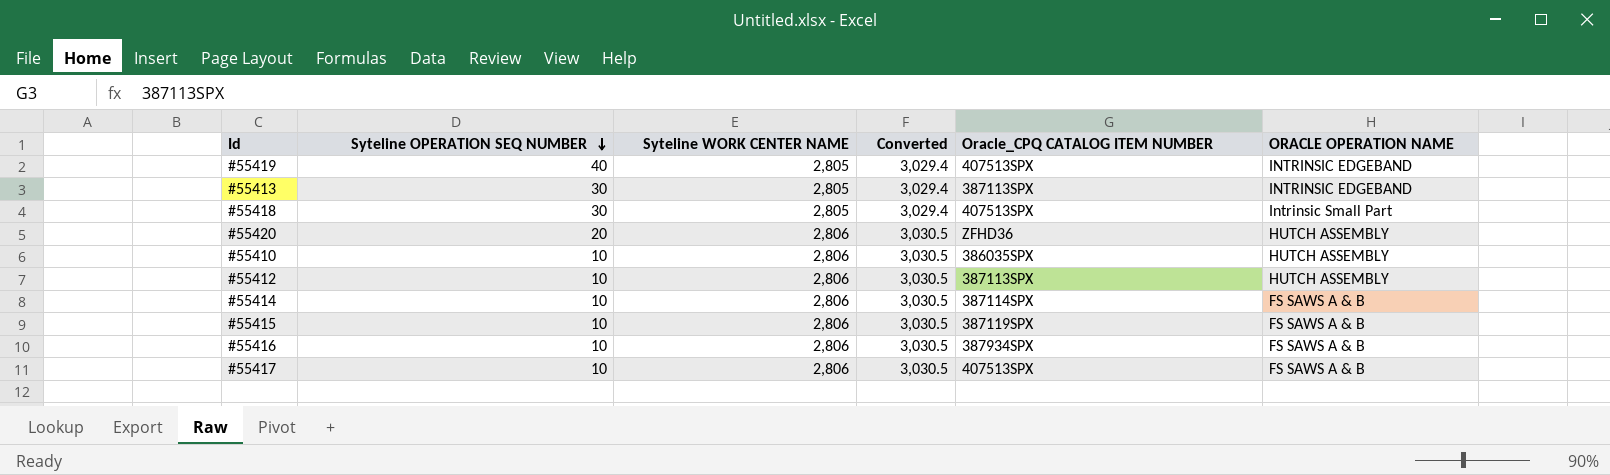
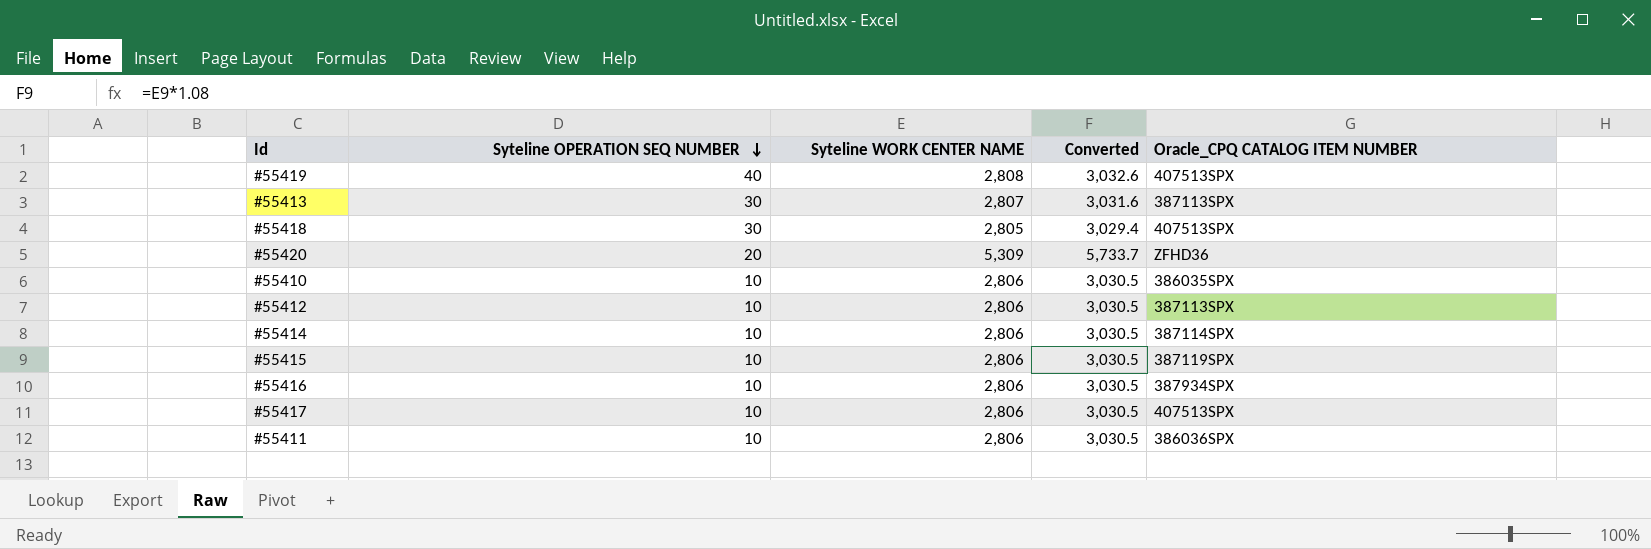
column ORACLE OPERATION NAME | position: 6 -> none
#55419 | Syteline WORK CENTER NAME: 2,805 -> 2,808
#55419 | Converted: 3,029.4 -> 3,032.6
#55413 | Syteline WORK CENTER NAME: 2,805 -> 2,807
#55413 | Converted: 3,029.4 -> 3,031.6
#55420 | Syteline WORK CENTER NAME: 2,806 -> 5,309
#55420 | Converted: 3,030.5 -> 5,733.7
row #55411: none -> 10 | 2,806 | 3,030.5 | 386036SPX

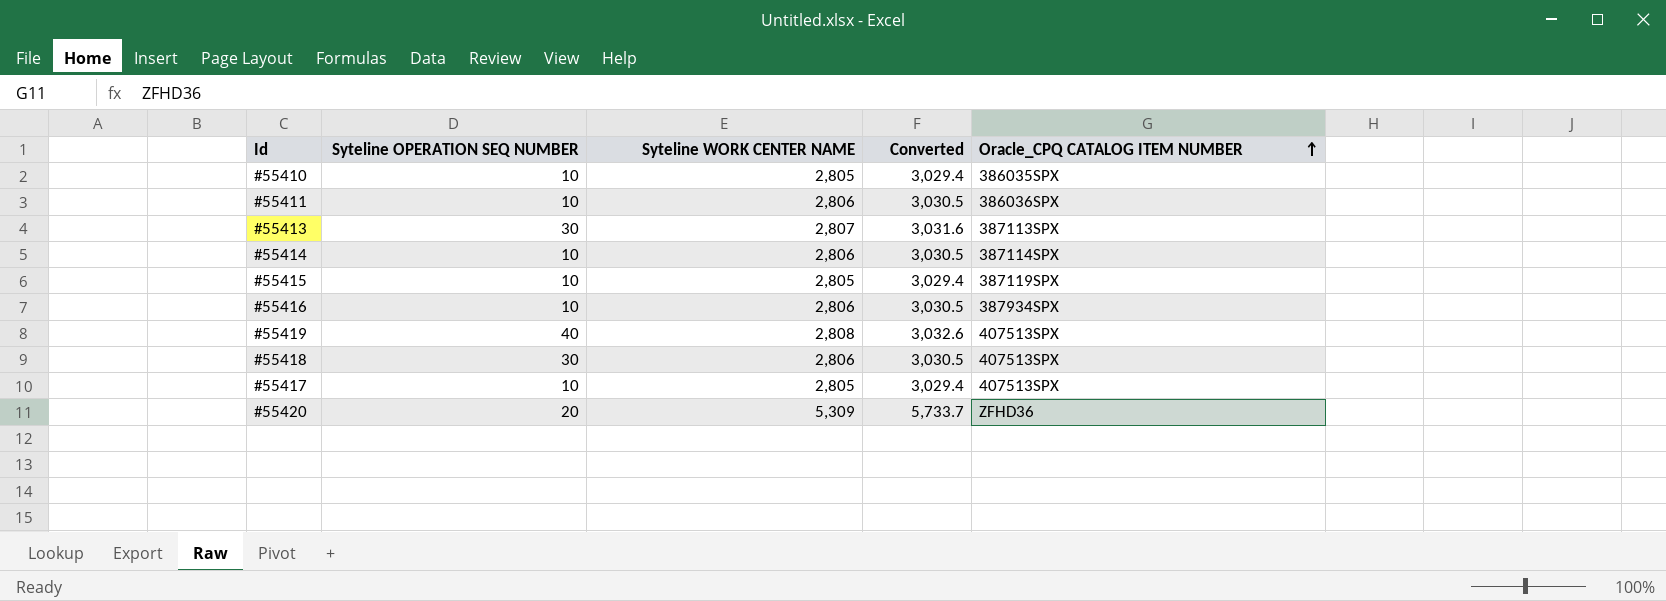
row order: Syteline OPERATION SEQ NUMBER descending -> Oracle_CPQ CATALOG ITEM NUMBER ascending
row #55412: 10 | 2,806 | 3,030.5 | 387113SPX -> none
#55410 | Syteline WORK CENTER NAME: 2,806 -> 2,805
#55410 | Converted: 3,030.5 -> 3,029.4
#55415 | Syteline WORK CENTER NAME: 2,806 -> 2,805
#55415 | Converted: 3,030.5 -> 3,029.4
#55418 | Syteline WORK CENTER NAME: 2,805 -> 2,806
#55418 | Converted: 3,029.4 -> 3,030.5
#55417 | Syteline WORK CENTER NAME: 2,806 -> 2,805
#55417 | Converted: 3,030.5 -> 3,029.4

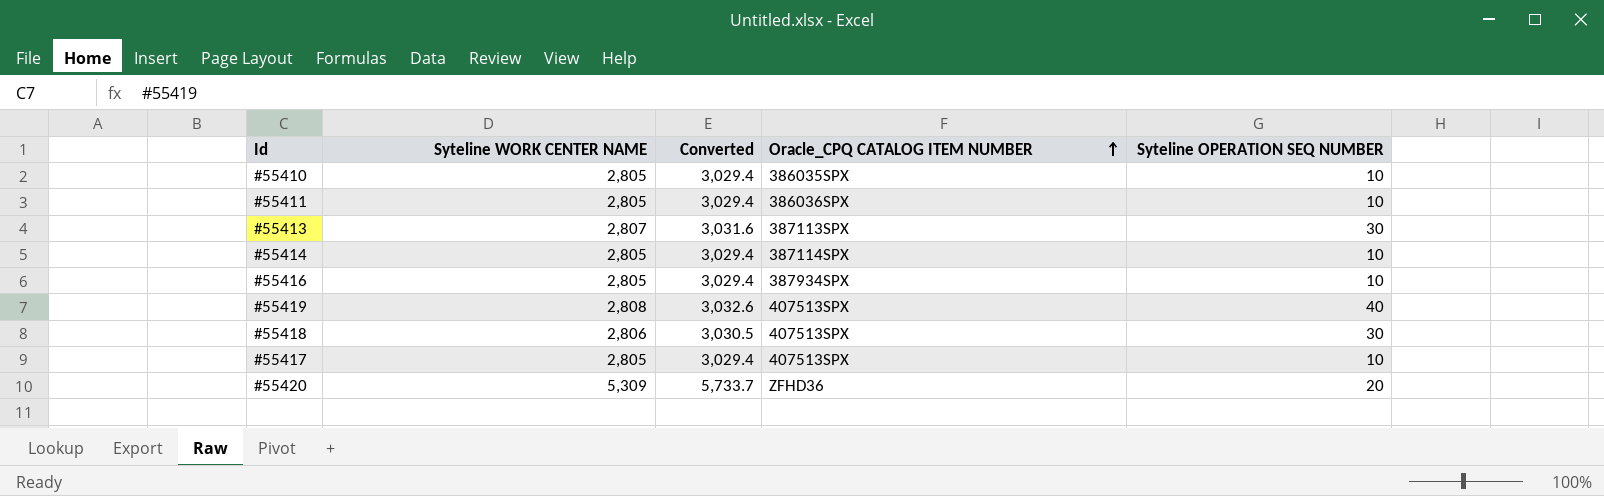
column Syteline OPERATION SEQ NUMBER | position: 2 -> 5
row #55415: 10 | 2,805 | 3,029.4 | 387119SPX -> none
#55411 | Syteline WORK CENTER NAME: 2,806 -> 2,805
#55411 | Converted: 3,030.5 -> 3,029.4
#55414 | Syteline WORK CENTER NAME: 2,806 -> 2,805
#55414 | Converted: 3,030.5 -> 3,029.4
#55416 | Syteline WORK CENTER NAME: 2,806 -> 2,805
#55416 | Converted: 3,030.5 -> 3,029.4

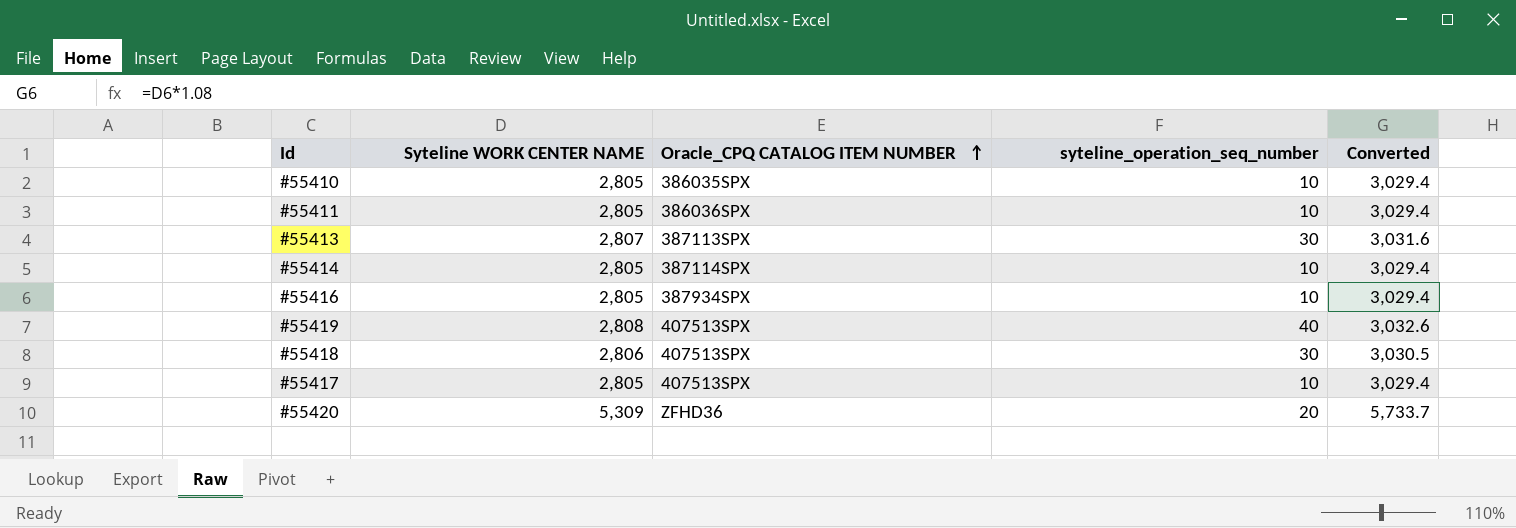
column name: Syteline OPERATION SEQ NUMBER -> syteline_operation_seq_number
column Converted | position: 3 -> 5

